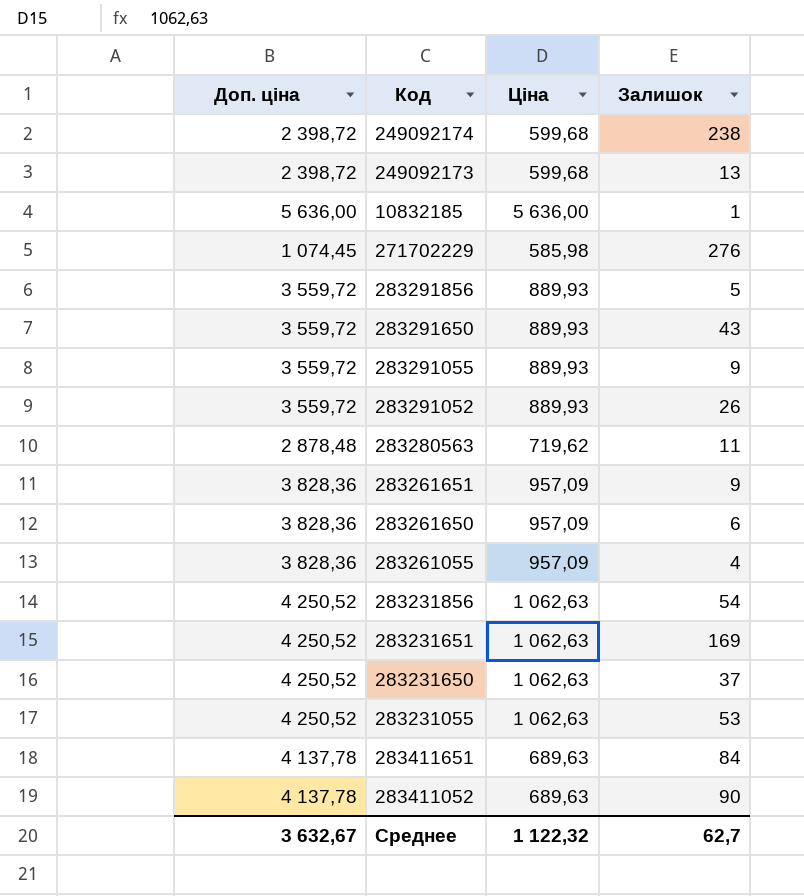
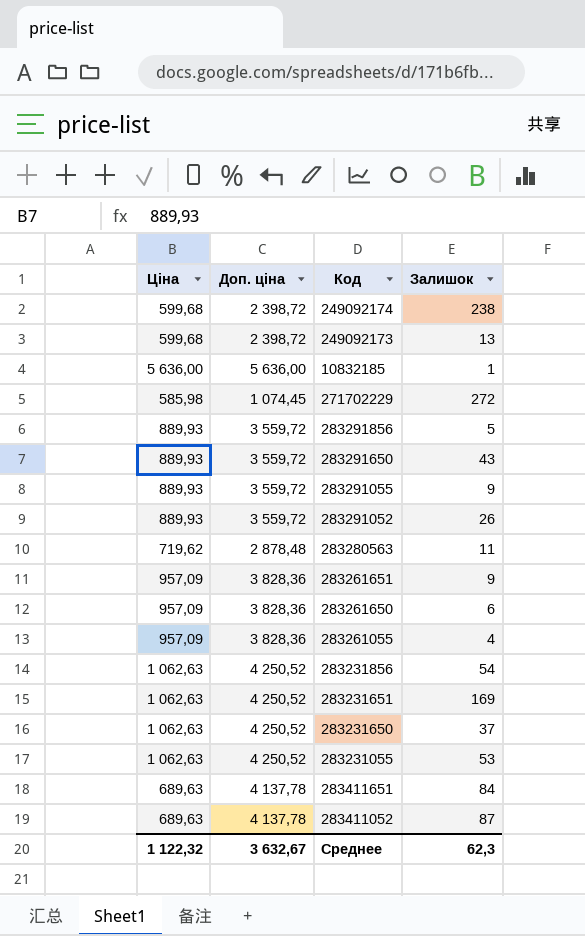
column Ціна | position: 3 -> 1
271702229 | Залишок: 276 -> 272
283411052 | Залишок: 90 -> 87
Среднее | Залишок: 62,7 -> 62,3

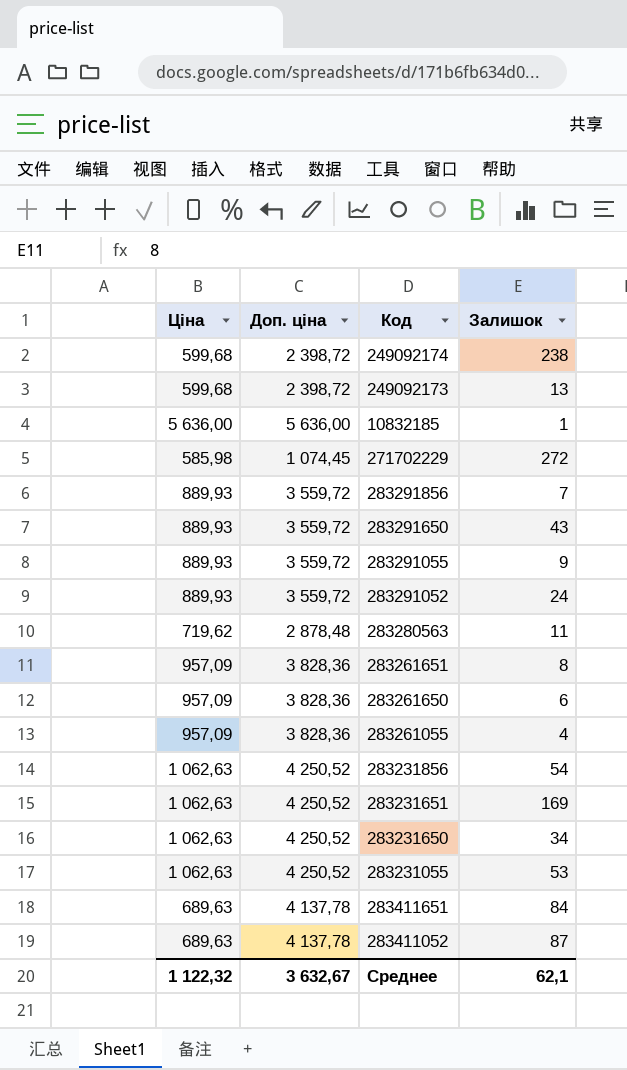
283291856 | Залишок: 5 -> 7
283291052 | Залишок: 26 -> 24
283261651 | Залишок: 9 -> 8
283231650 | Залишок: 37 -> 34
Среднее | Залишок: 62,3 -> 62,1

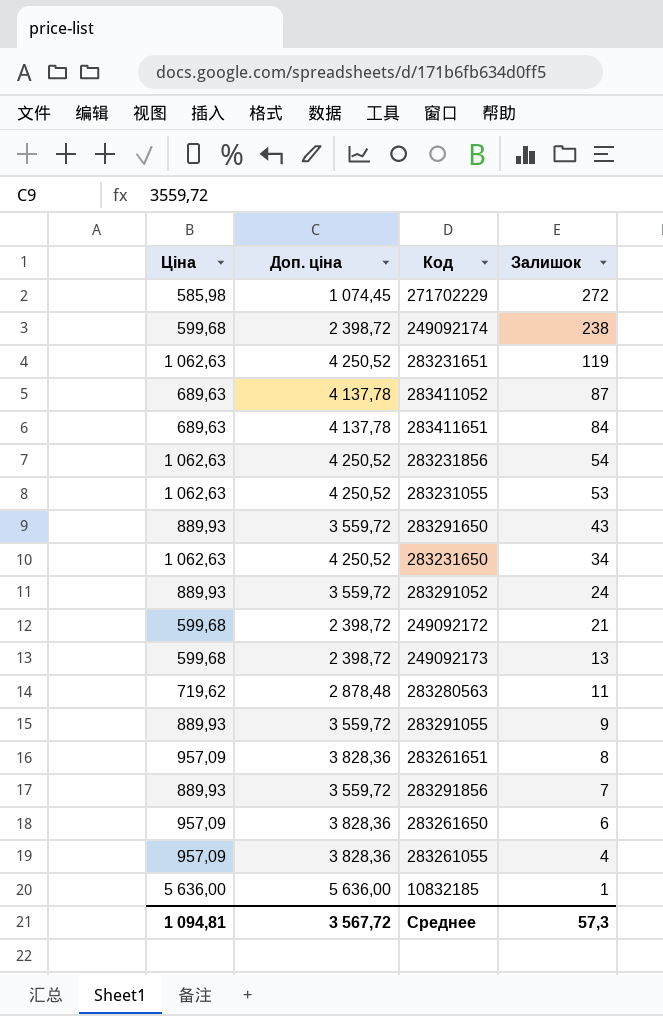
row order: none -> Залишок descending
283231651 | Залишок: 169 -> 119
row 249092172: none -> 599,68 | 2 398,72 | 21
Среднее | Ціна: 1 122,32 -> 1 094,81
Среднее | Доп. ціна: 3 632,67 -> 3 567,72
Среднее | Залишок: 62,1 -> 57,3

